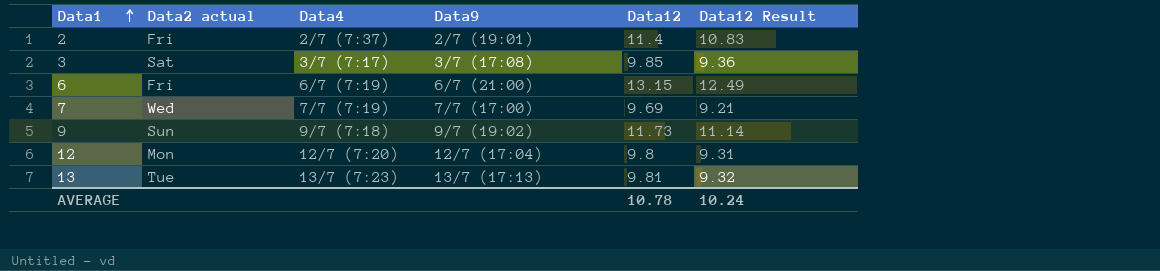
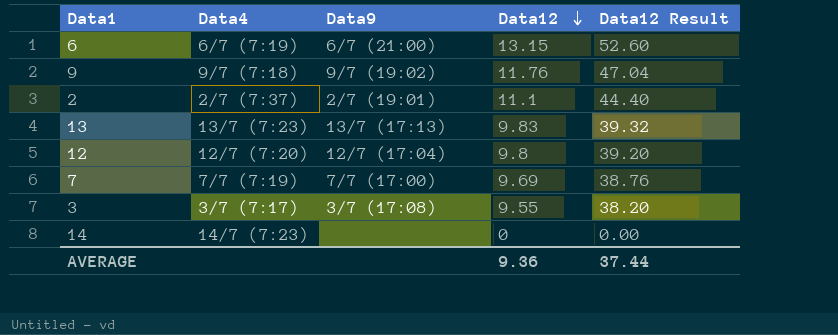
row order: Data1 ascending -> Data12 descending
column Data2 actual | position: 2 -> none
column Data12 Result | formula: [Data12] * 0.95 -> [Data12] * 4
9 | Data12: 11.73 -> 11.76
2 | Data12: 11.4 -> 11.1
13 | Data12: 9.81 -> 9.83
3 | Data12: 9.85 -> 9.55
row 14: none -> 14/7 (7:23) | none | 0 | 0.00
AVERAGE | Data12: 10.78 -> 9.36
AVERAGE | Data12 Result: 10.24 -> 37.44

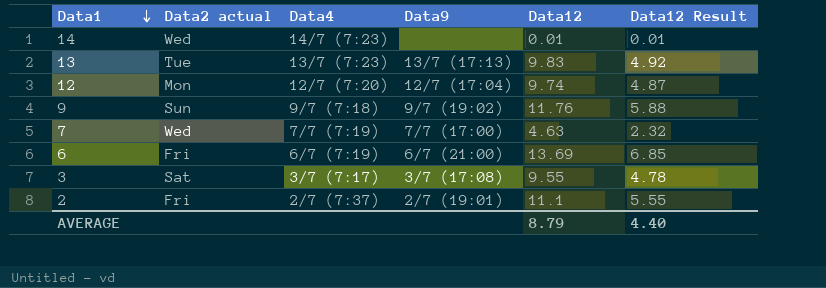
row order: Data12 descending -> Data1 descending
column Data2 actual | position: none -> 2
column Data12 Result | formula: [Data12] * 4 -> [Data12] * 0.5
14 | Data12: 0 -> 0.01
12 | Data12: 9.8 -> 9.74
7 | Data12: 9.69 -> 4.63
6 | Data12: 13.15 -> 13.69
AVERAGE | Data12: 9.36 -> 8.79
AVERAGE | Data12 Result: 37.44 -> 4.40

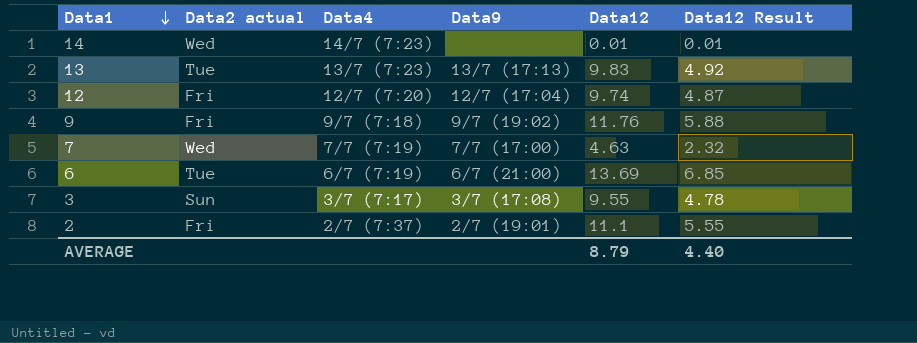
12 | Data2 actual: Mon -> Fri
9 | Data2 actual: Sun -> Fri
6 | Data2 actual: Fri -> Tue
3 | Data2 actual: Sat -> Sun

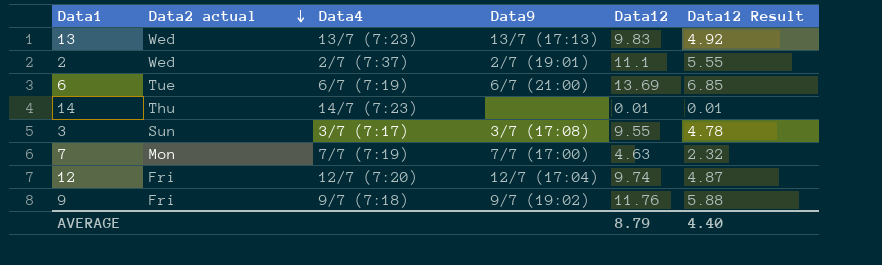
row order: Data1 descending -> Data2 actual descending
13 | Data2 actual: Tue -> Wed
2 | Data2 actual: Fri -> Wed
14 | Data2 actual: Wed -> Thu
7 | Data2 actual: Wed -> Mon

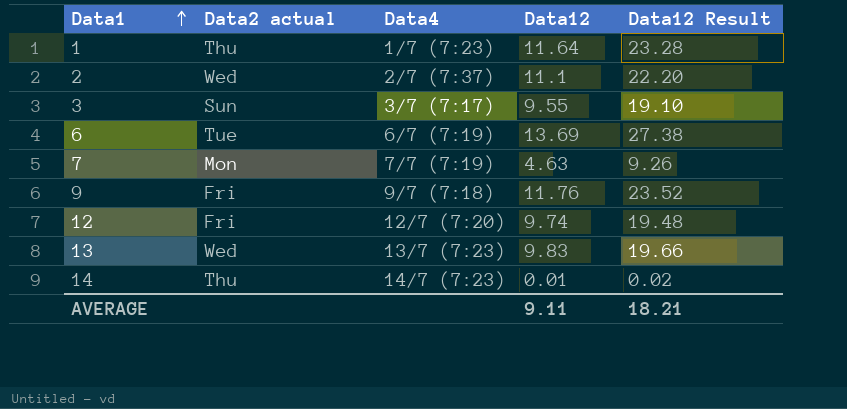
row order: Data2 actual descending -> Data1 ascending
column Data9 | position: 4 -> none
column Data12 Result | formula: [Data12] * 0.5 -> [Data12] * 2
row 1: none -> Thu | 1/7 (7:23) | 11.64 | 23.28
AVERAGE | Data12: 8.79 -> 9.11
AVERAGE | Data12 Result: 4.40 -> 18.21

